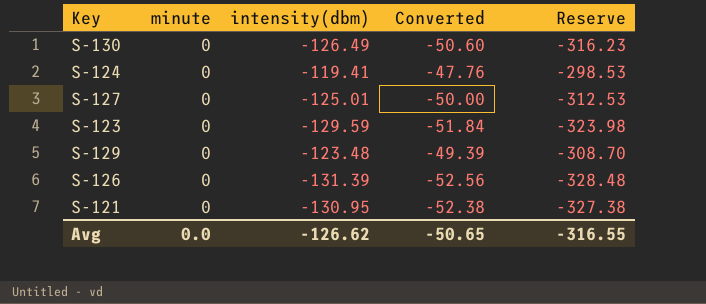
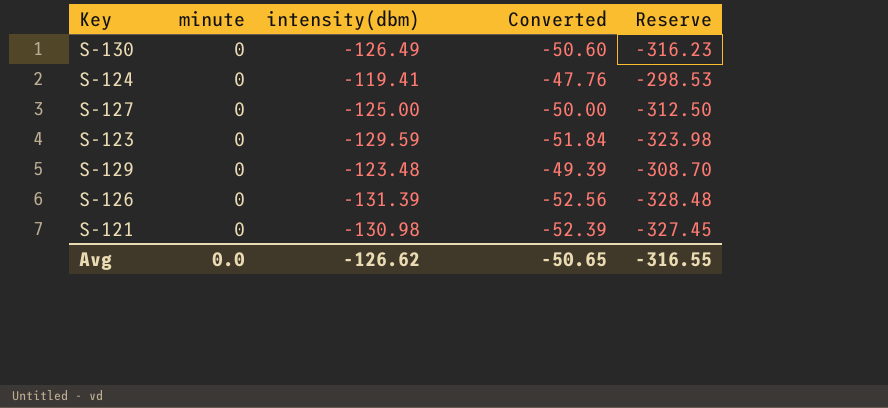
S-127 | intensity(dbm): -125.01 -> -125.00
S-127 | Reserve: -312.53 -> -312.50
S-121 | intensity(dbm): -130.95 -> -130.98
S-121 | Converted: -52.38 -> -52.39
S-121 | Reserve: -327.38 -> -327.45

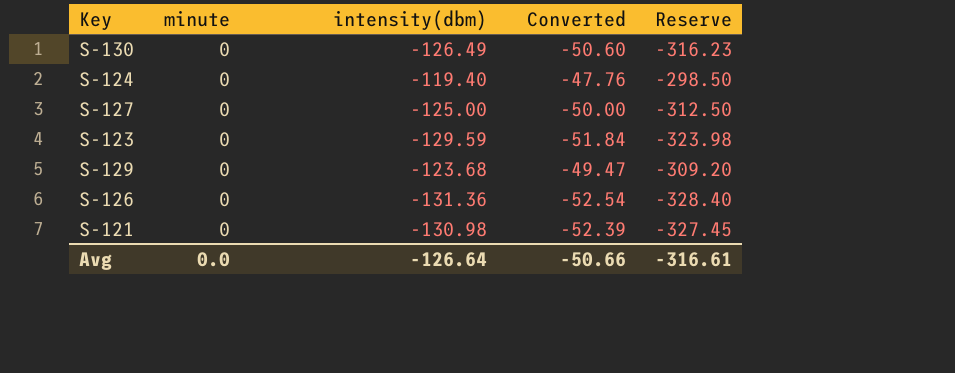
S-124 | intensity(dbm): -119.41 -> -119.40
S-124 | Reserve: -298.53 -> -298.50
S-129 | intensity(dbm): -123.48 -> -123.68
S-129 | Converted: -49.39 -> -49.47
S-129 | Reserve: -308.70 -> -309.20
S-126 | intensity(dbm): -131.39 -> -131.36
S-126 | Converted: -52.56 -> -52.54
S-126 | Reserve: -328.48 -> -328.40
Avg | intensity(dbm): -126.62 -> -126.64
Avg | Converted: -50.65 -> -50.66
Avg | Reserve: -316.55 -> -316.61

